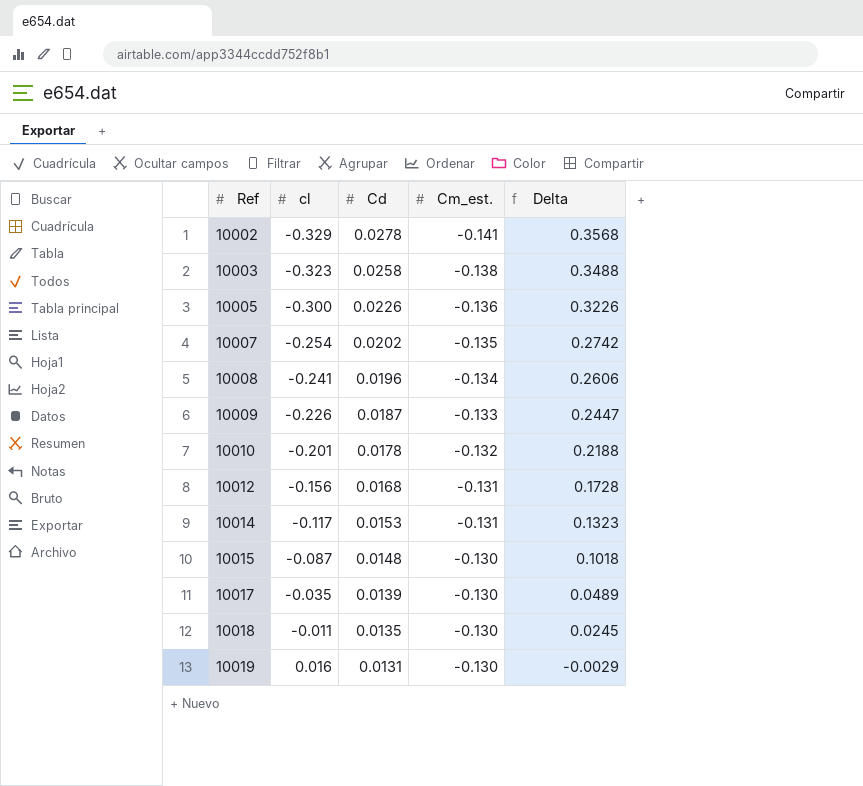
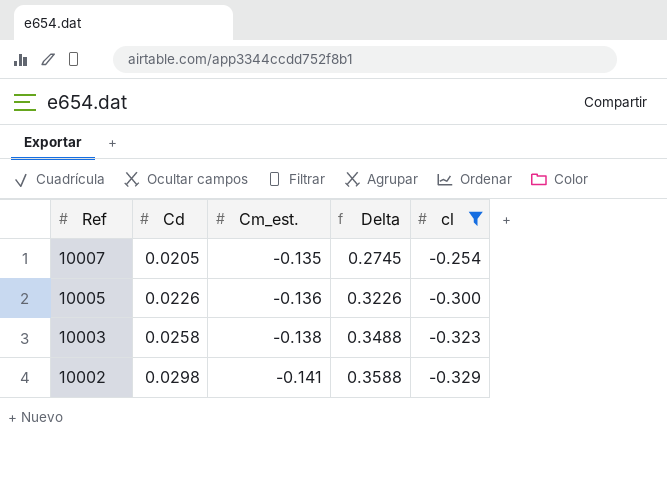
filter: none -> cl <= -0.254
row order: Ref ascending -> Ref descending
column cl | position: 2 -> 5
10007 | Cd: 0.0202 -> 0.0205
10007 | Delta: 0.2742 -> 0.2745
10002 | Cd: 0.0278 -> 0.0298
10002 | Delta: 0.3568 -> 0.3588

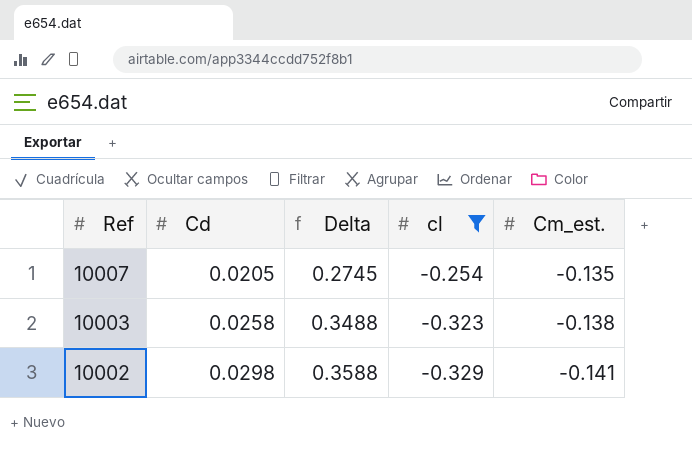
column Cm_est. | position: 3 -> 5
row 10005: 0.0226 | -0.136 | 0.3226 | -0.300 -> none

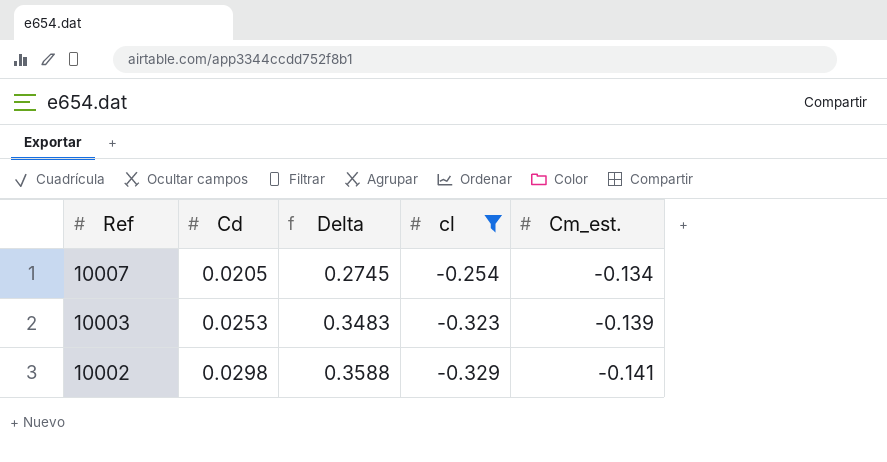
10007 | Cm_est.: -0.135 -> -0.134
10003 | Cd: 0.0258 -> 0.0253
10003 | Delta: 0.3488 -> 0.3483
10003 | Cm_est.: -0.138 -> -0.139

